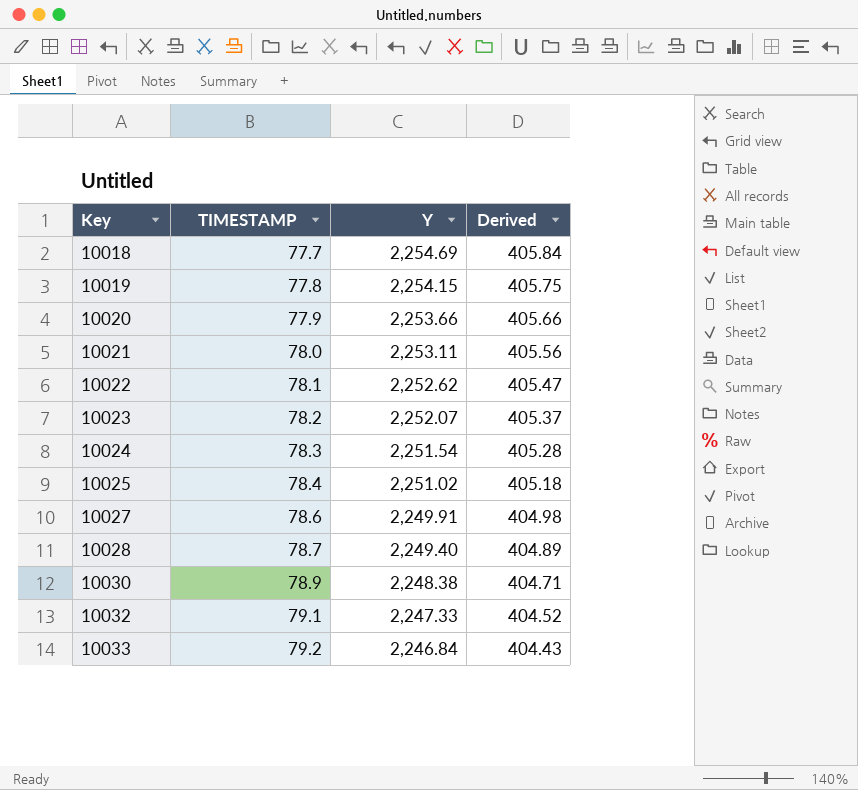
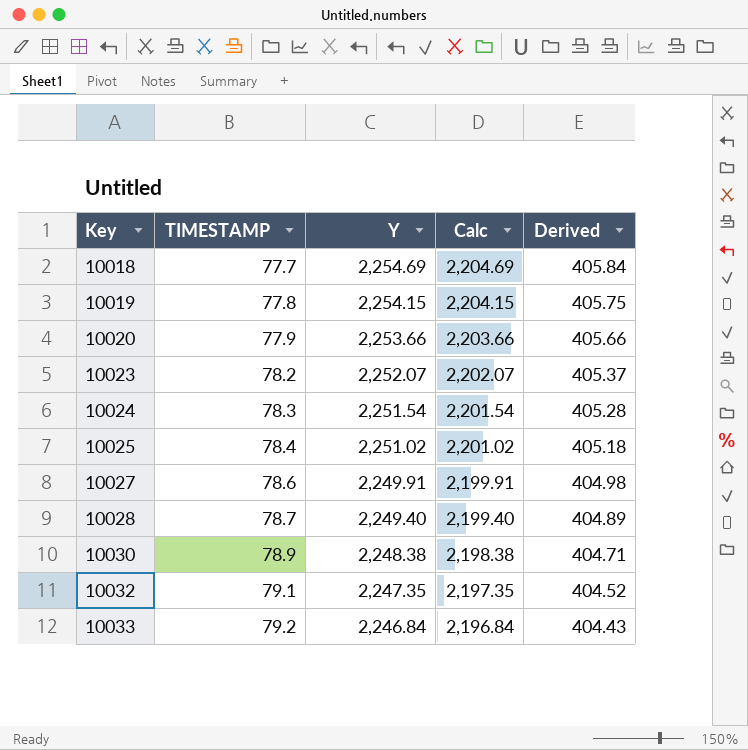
column Calc | formula: none -> [Y] - 50
row 10021: 78.0 | 2,253.11 | 405.56 -> none
row 10022: 78.1 | 2,252.62 | 405.47 -> none
10032 | Y: 2,247.33 -> 2,247.35

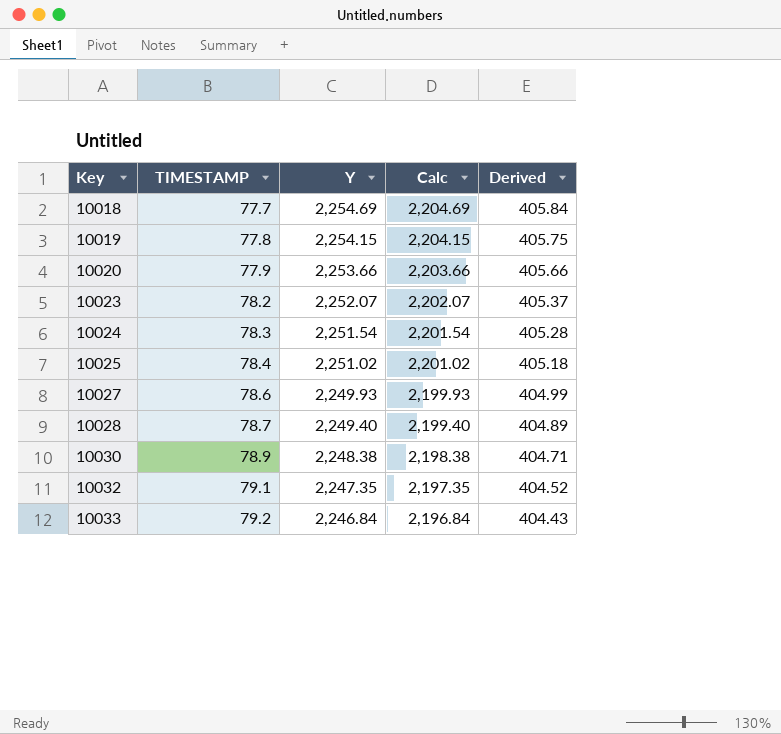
10027 | Y: 2,249.91 -> 2,249.93
10027 | Calc: 2,199.91 -> 2,199.93
10027 | Derived: 404.98 -> 404.99

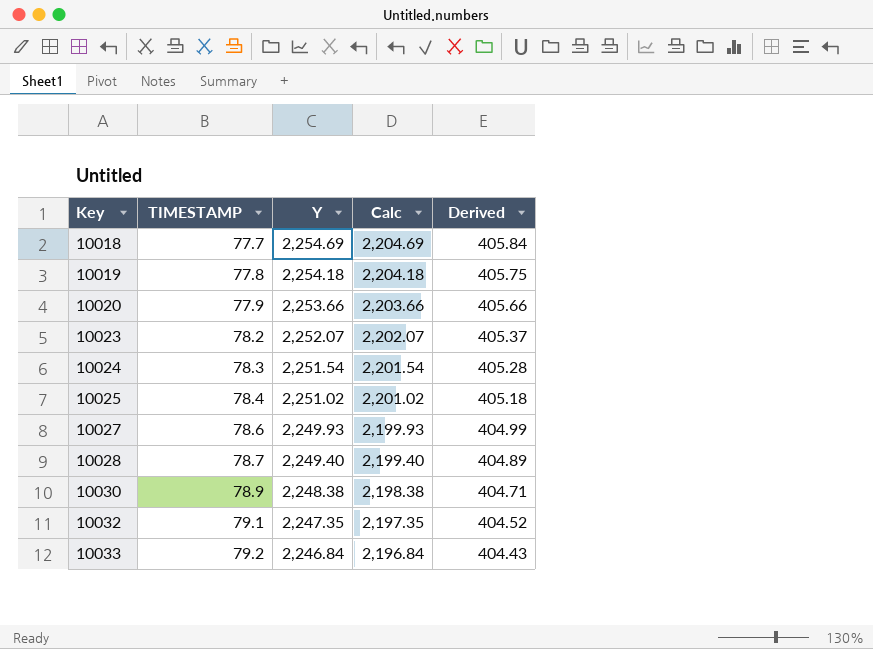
10019 | Y: 2,254.15 -> 2,254.18
10019 | Calc: 2,204.15 -> 2,204.18

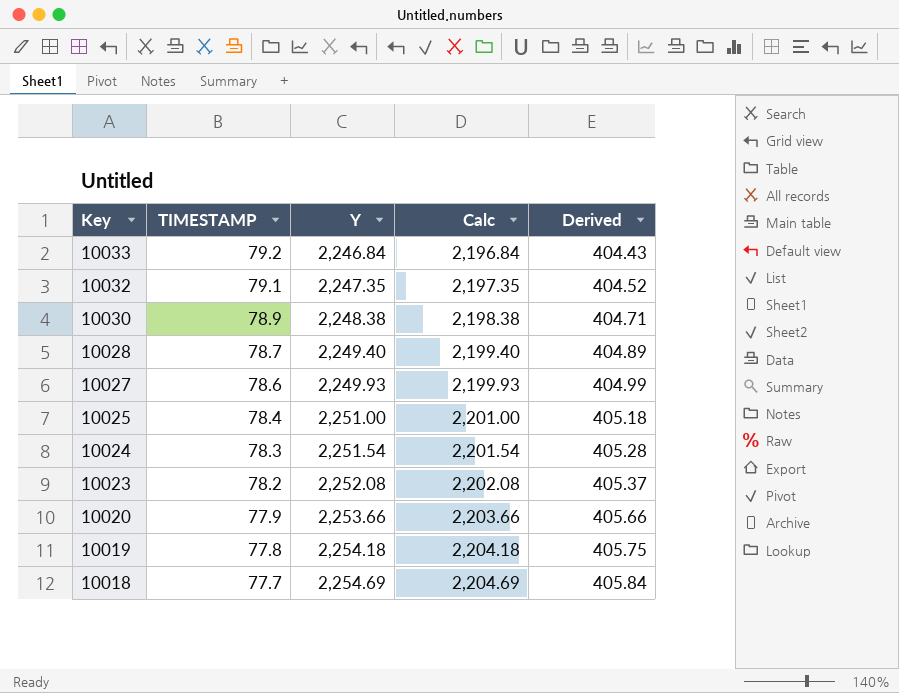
row order: Key ascending -> Key descending
10025 | Y: 2,251.02 -> 2,251.00
10025 | Calc: 2,201.02 -> 2,201.00
10023 | Y: 2,252.07 -> 2,252.08
10023 | Calc: 2,202.07 -> 2,202.08

